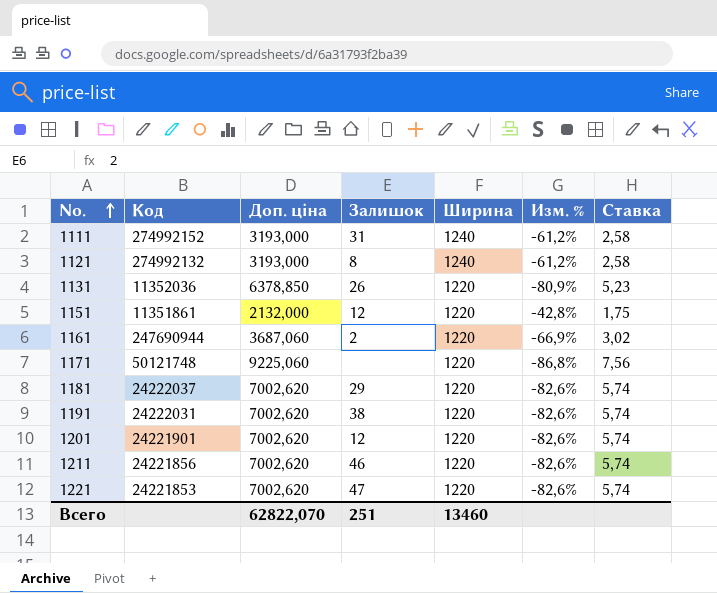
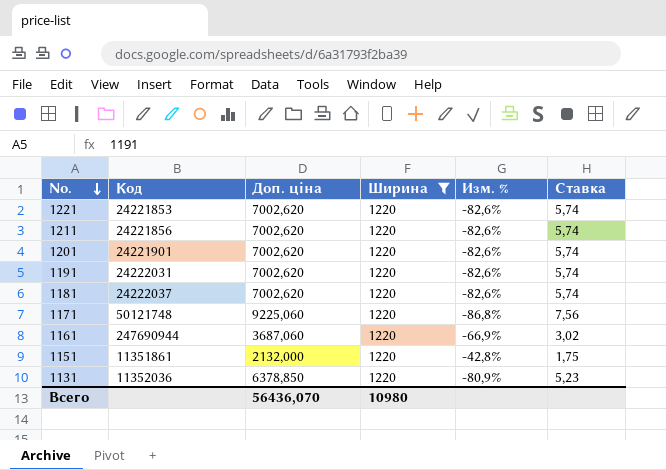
filter: none -> Ширина = 1220
row order: No. ascending -> No. descending
column Залишок | position: 4 -> none
Всего | Доп. ціна: 62822,070 -> 56436,070
Всего | Ширина: 13460 -> 10980

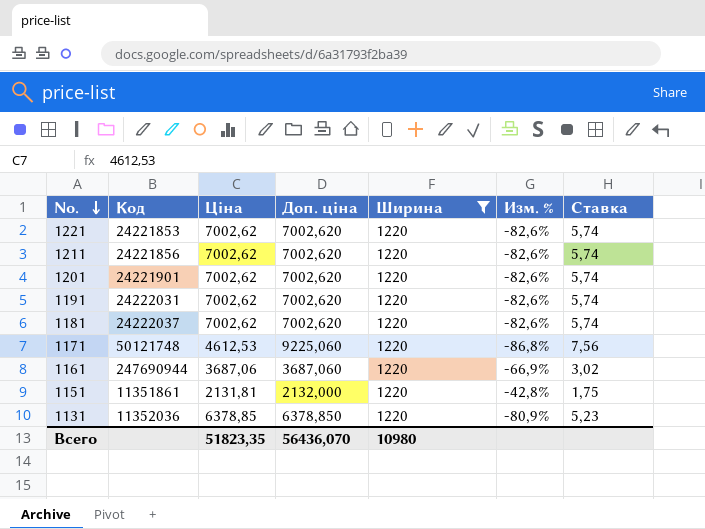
column Ціна | position: none -> 3

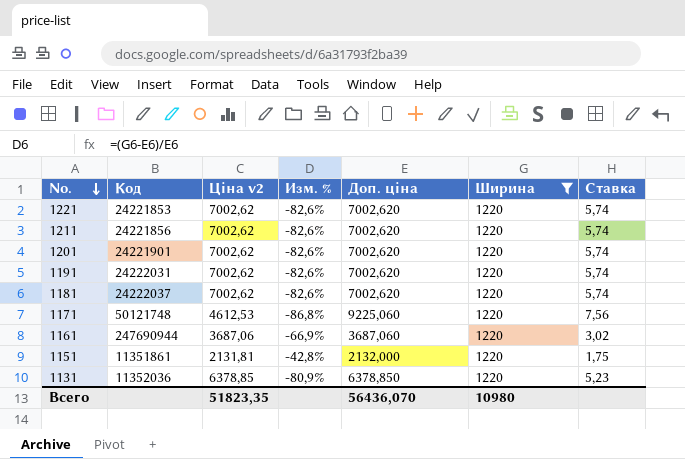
column name: Ціна -> Ціна v2
column Изм. % | position: 6 -> 4

